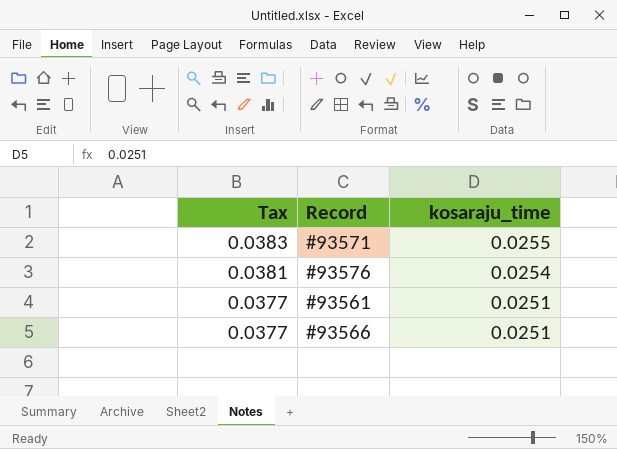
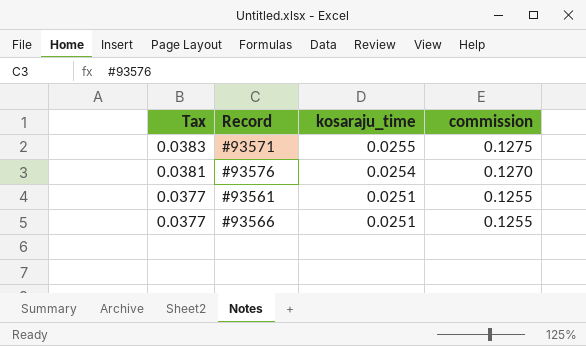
column commission | formula: none -> [kosaraju_time] * 5

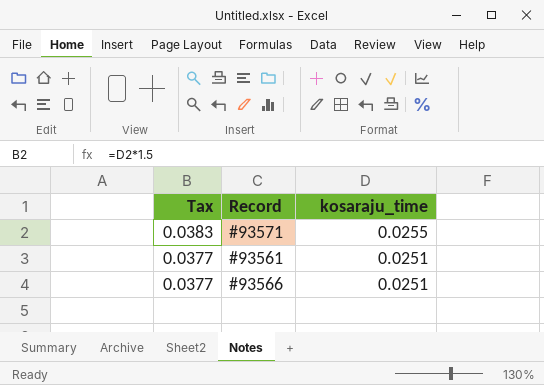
column commission | formula: [kosaraju_time] * 5 -> none
row #93576: 0.0381 | 0.0254 | 0.1270 -> none

